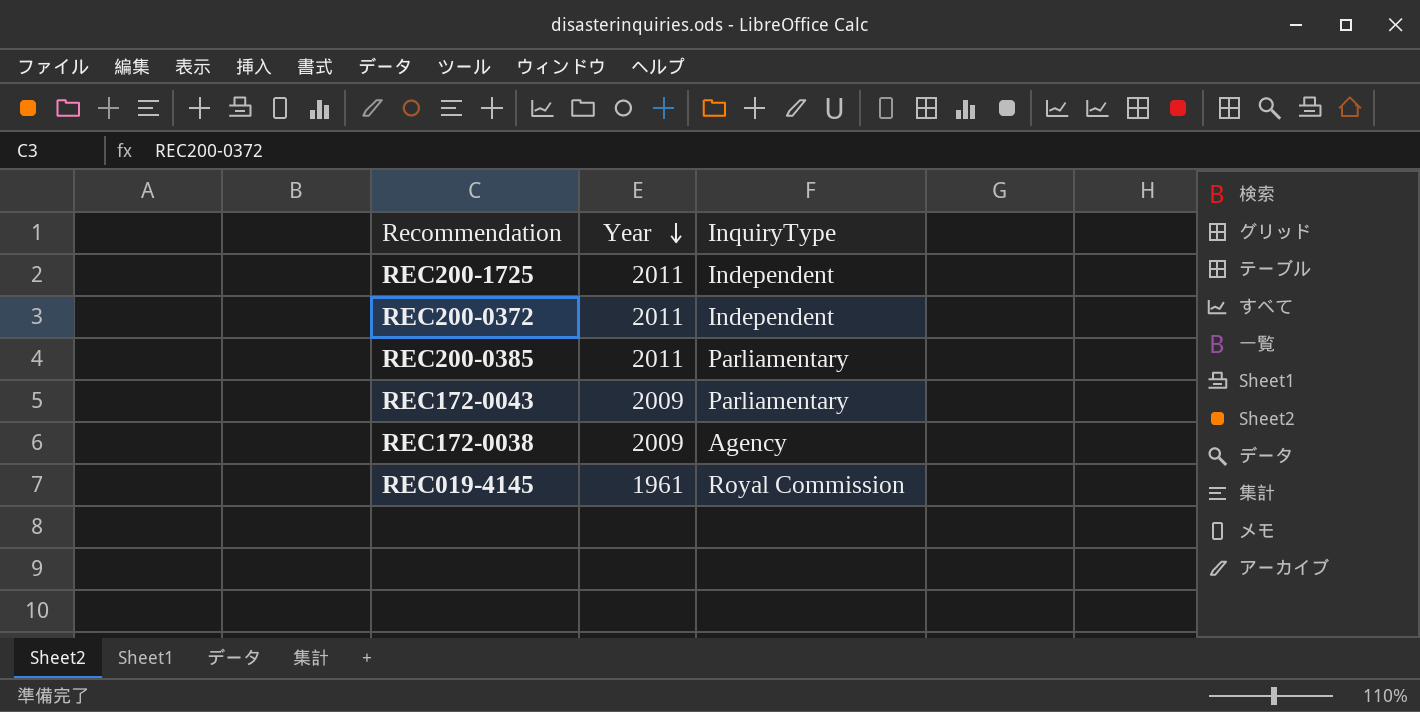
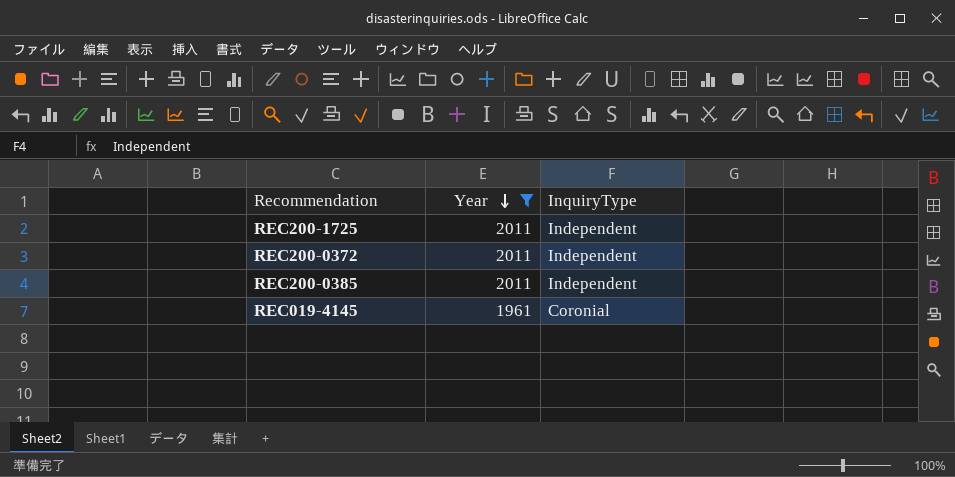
filter: none -> Year != 2009
REC200-0385 | InquiryType: Parliamentary -> Independent
REC019-4145 | InquiryType: Royal Commission -> Coronial

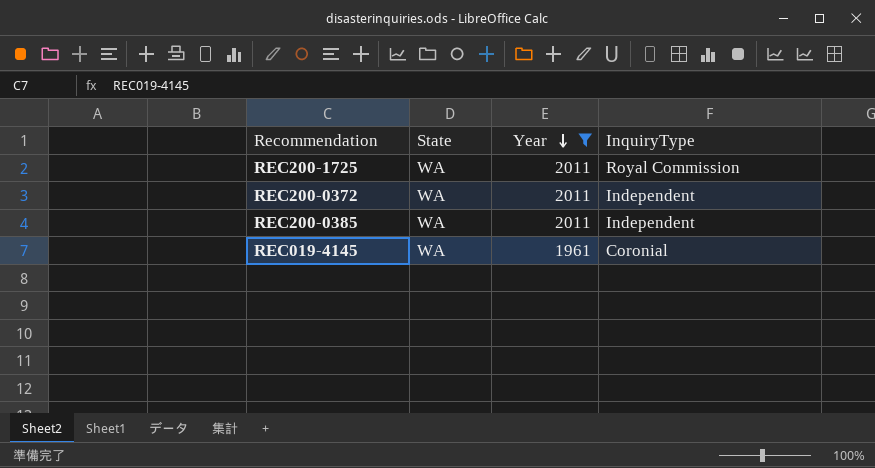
column State | position: none -> 2
REC200-1725 | InquiryType: Independent -> Royal Commission

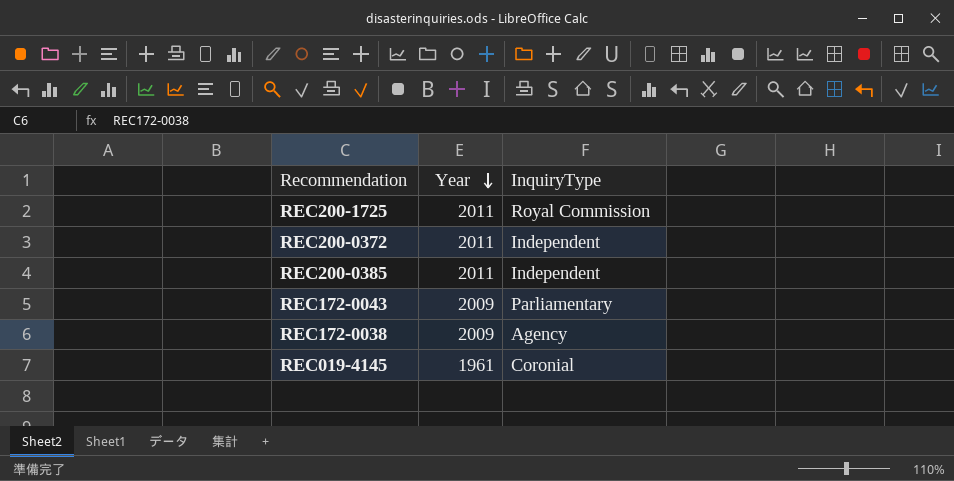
filter: Year != 2009 -> none
column State | position: 2 -> none

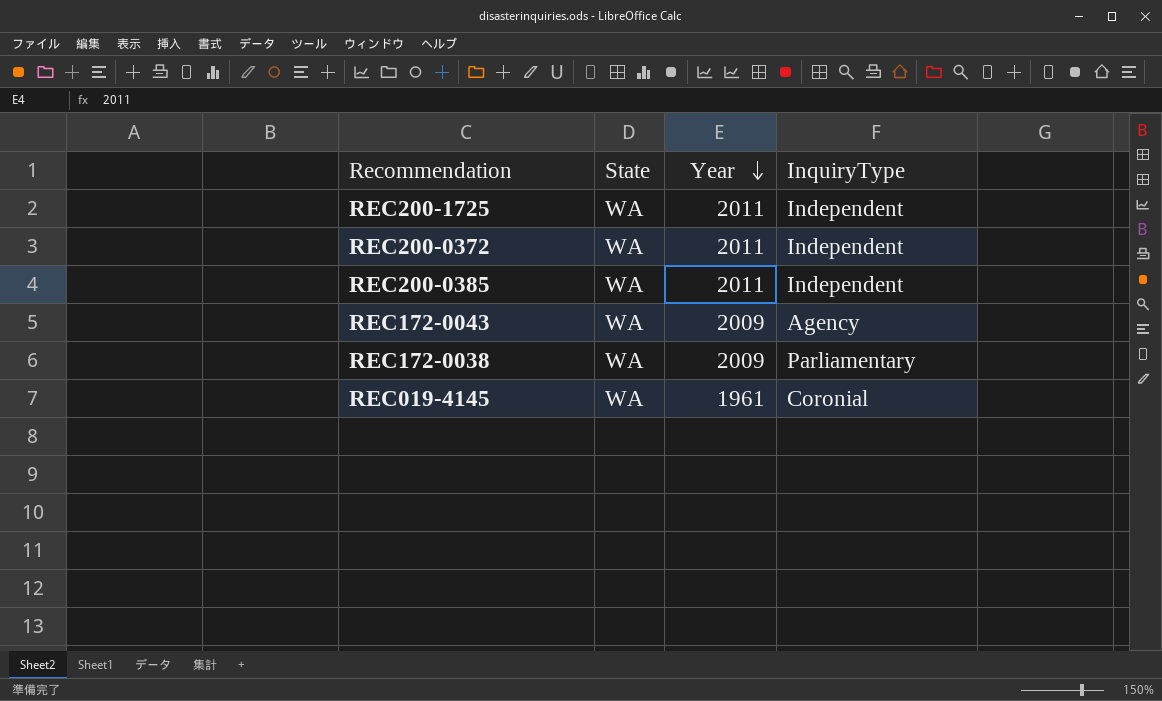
column State | position: none -> 2
REC200-1725 | InquiryType: Royal Commission -> Independent
REC172-0043 | InquiryType: Parliamentary -> Agency
REC172-0038 | InquiryType: Agency -> Parliamentary

